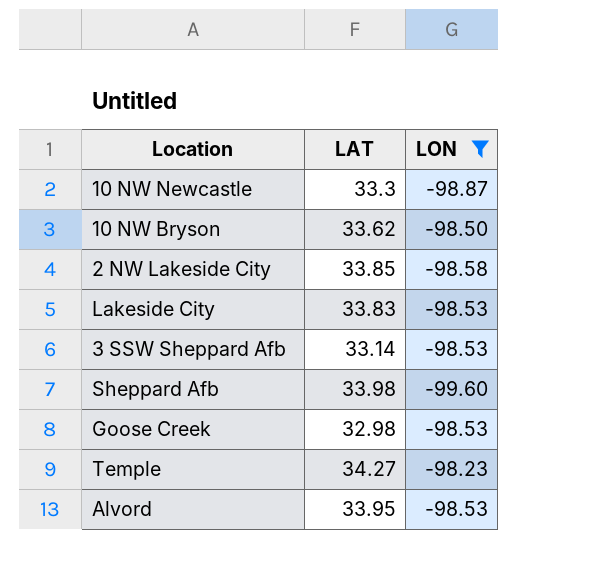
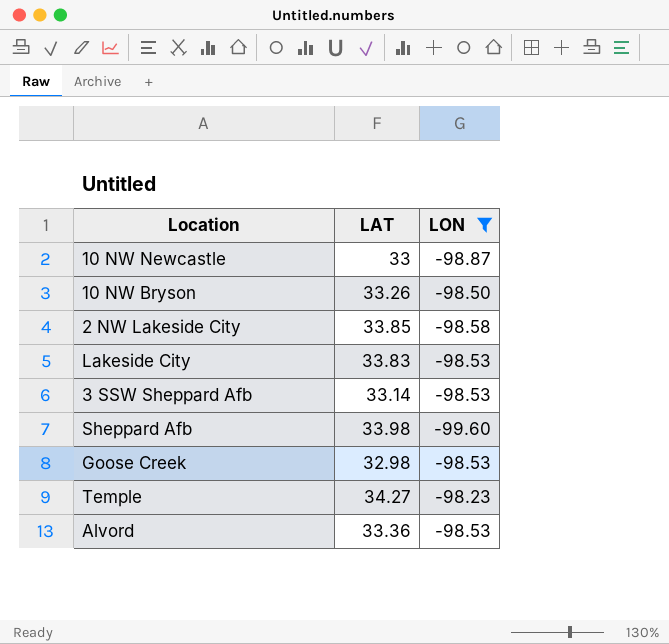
10 NW Newcastle | LAT: 33.3 -> 33
10 NW Bryson | LAT: 33.62 -> 33.26
Alvord | LAT: 33.95 -> 33.36

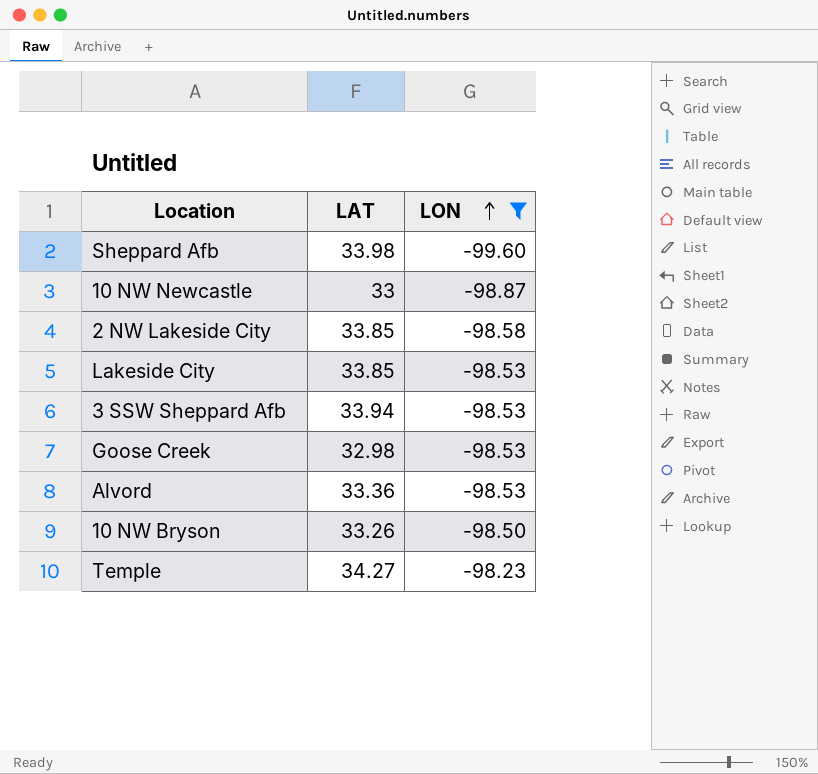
row order: none -> LON ascending
Lakeside City | LAT: 33.83 -> 33.85
3 SSW Sheppard Afb | LAT: 33.14 -> 33.94

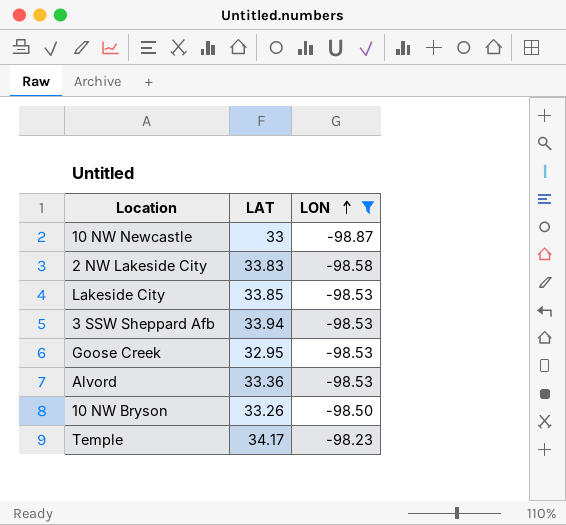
row Sheppard Afb: 33.98 | -99.60 -> none
2 NW Lakeside City | LAT: 33.85 -> 33.83
Goose Creek | LAT: 32.98 -> 32.95
Temple | LAT: 34.27 -> 34.17

